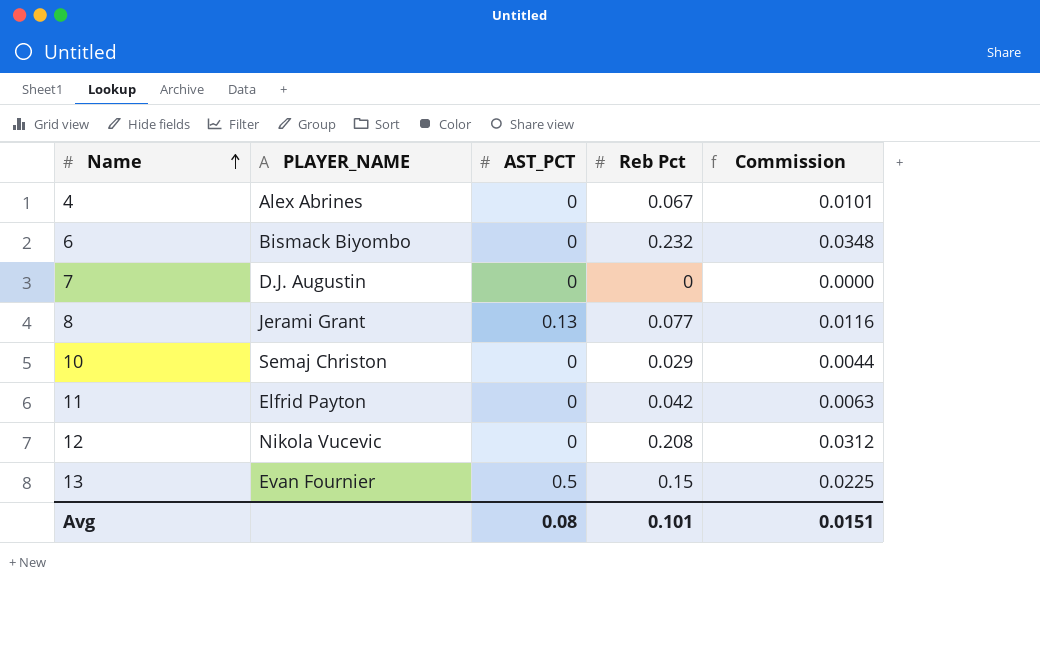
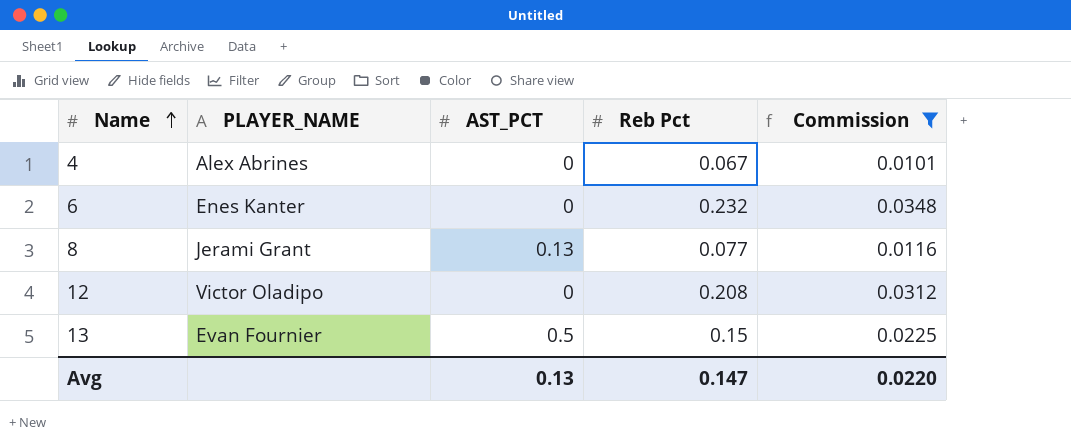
filter: none -> Commission >= 0.0101
6 | PLAYER_NAME: Bismack Biyombo -> Enes Kanter
12 | PLAYER_NAME: Nikola Vucevic -> Victor Oladipo
Avg | AST_PCT: 0.08 -> 0.13
Avg | Reb Pct: 0.101 -> 0.147
Avg | Commission: 0.0151 -> 0.0220

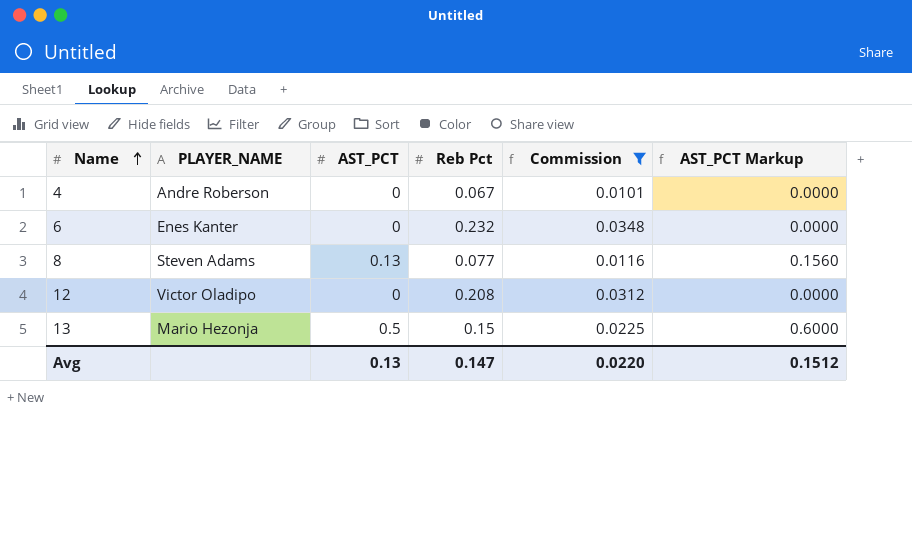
column AST_PCT Markup | formula: none -> [AST_PCT] * 1.2
4 | PLAYER_NAME: Alex Abrines -> Andre Roberson
8 | PLAYER_NAME: Jerami Grant -> Steven Adams
13 | PLAYER_NAME: Evan Fournier -> Mario Hezonja

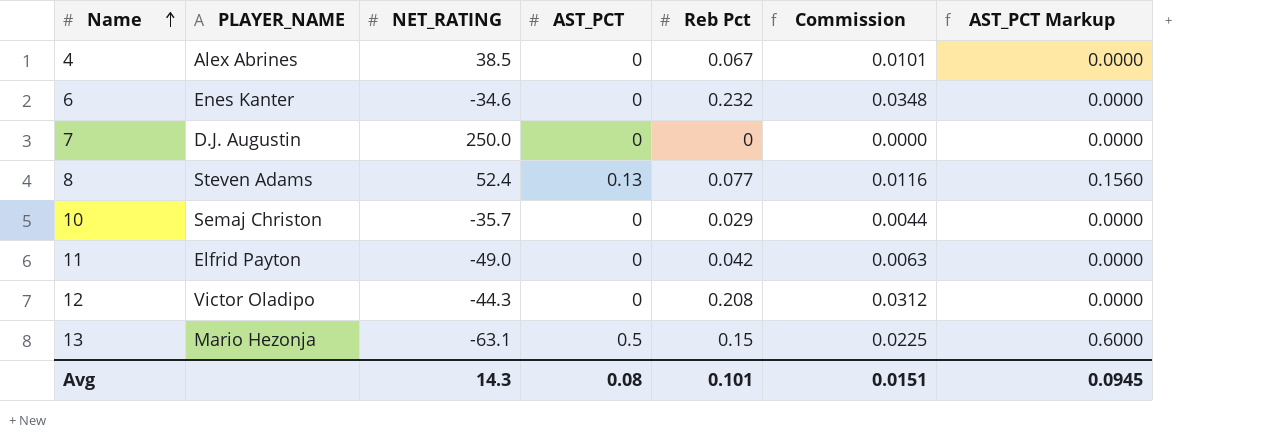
filter: Commission >= 0.0101 -> none
column NET_RATING | position: none -> 3
4 | PLAYER_NAME: Andre Roberson -> Alex Abrines
Avg | AST_PCT: 0.13 -> 0.08
Avg | Reb Pct: 0.147 -> 0.101
Avg | Commission: 0.0220 -> 0.0151
Avg | AST_PCT Markup: 0.1512 -> 0.0945

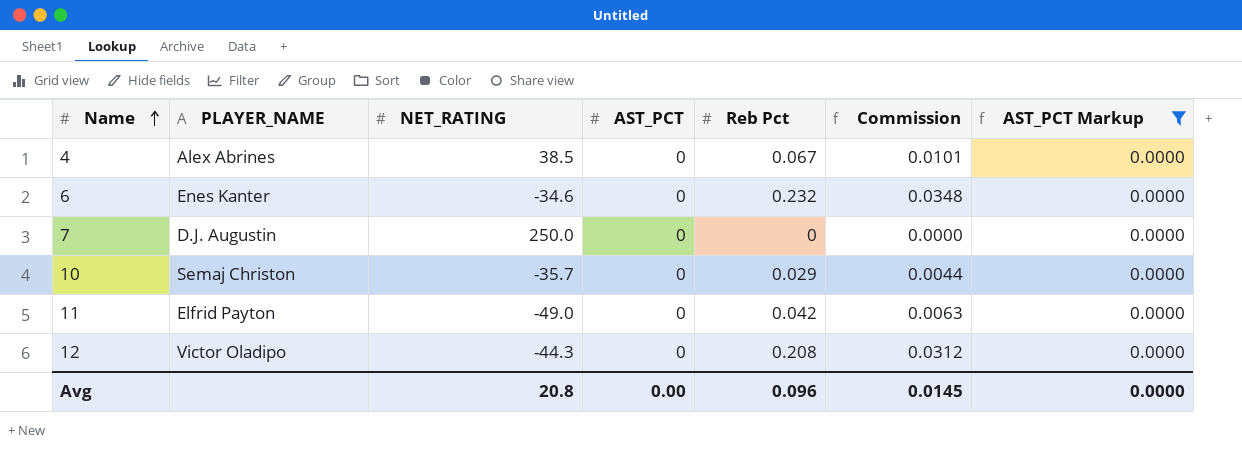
filter: none -> AST_PCT Markup = 0.0000
Avg | NET_RATING: 14.3 -> 20.8
Avg | AST_PCT: 0.08 -> 0.00
Avg | Reb Pct: 0.101 -> 0.096
Avg | Commission: 0.0151 -> 0.0145
Avg | AST_PCT Markup: 0.0945 -> 0.0000

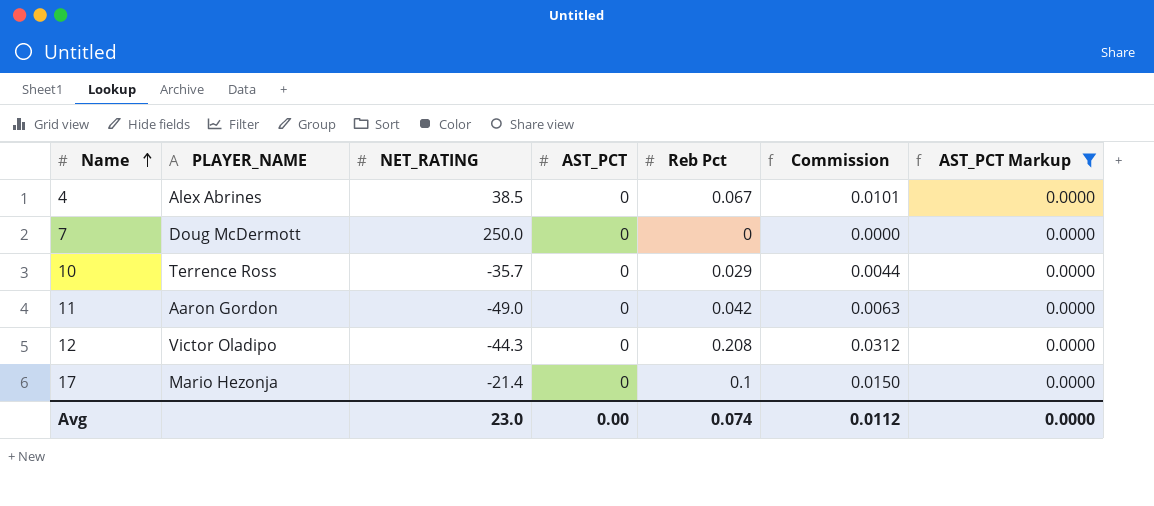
row 6: Enes Kanter | -34.6 | 0 | 0.232 | 0.0348 | 0.0000 -> none
7 | PLAYER_NAME: D.J. Augustin -> Doug McDermott
10 | PLAYER_NAME: Semaj Christon -> Terrence Ross
11 | PLAYER_NAME: Elfrid Payton -> Aaron Gordon
row 17: none -> Mario Hezonja | -21.4 | 0 | 0.1 | 0.0150 | 0.0000
Avg | NET_RATING: 20.8 -> 23.0
Avg | Reb Pct: 0.096 -> 0.074
Avg | Commission: 0.0145 -> 0.0112

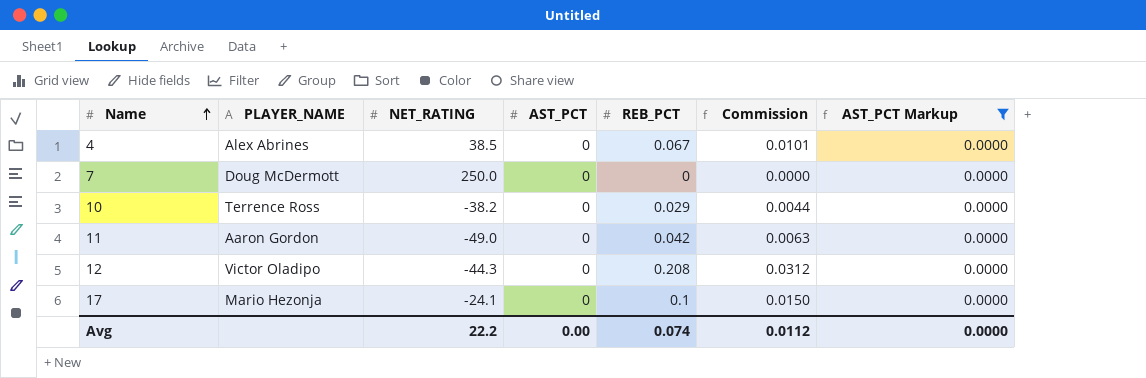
column name: Reb Pct -> REB_PCT
10 | NET_RATING: -35.7 -> -38.2
17 | NET_RATING: -21.4 -> -24.1
Avg | NET_RATING: 23.0 -> 22.2

